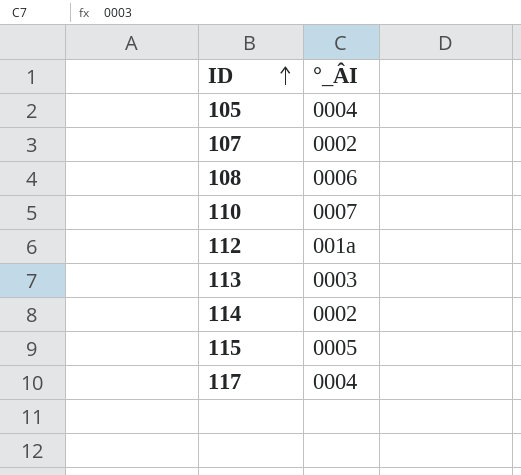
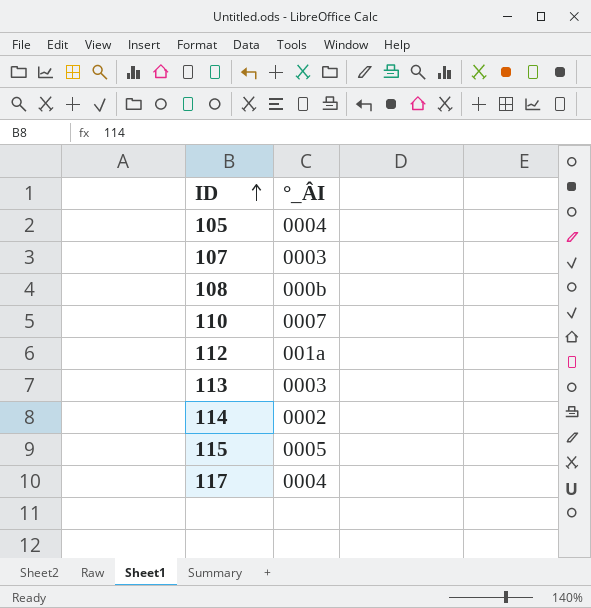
107 | °_ÂI: 0002 -> 0003
108 | °_ÂI: 0006 -> 000b

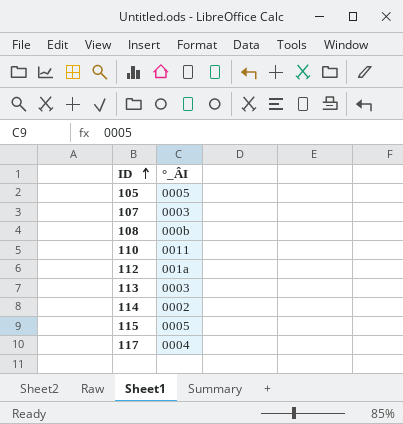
105 | °_ÂI: 0004 -> 0005
110 | °_ÂI: 0007 -> 0011

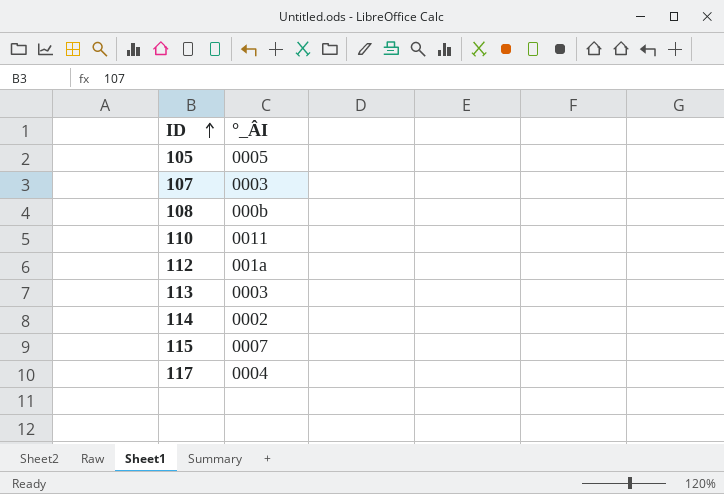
115 | °_ÂI: 0005 -> 0007

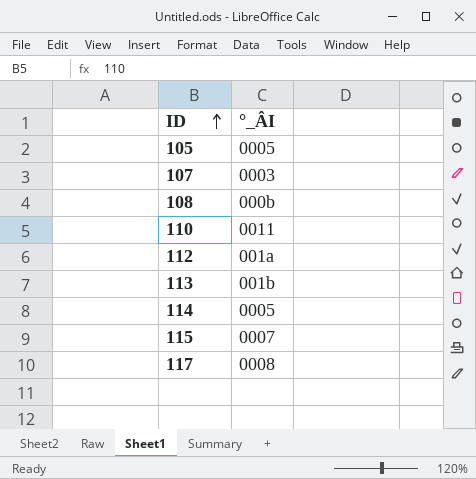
113 | °_ÂI: 0003 -> 001b
114 | °_ÂI: 0002 -> 0005
117 | °_ÂI: 0004 -> 0008

